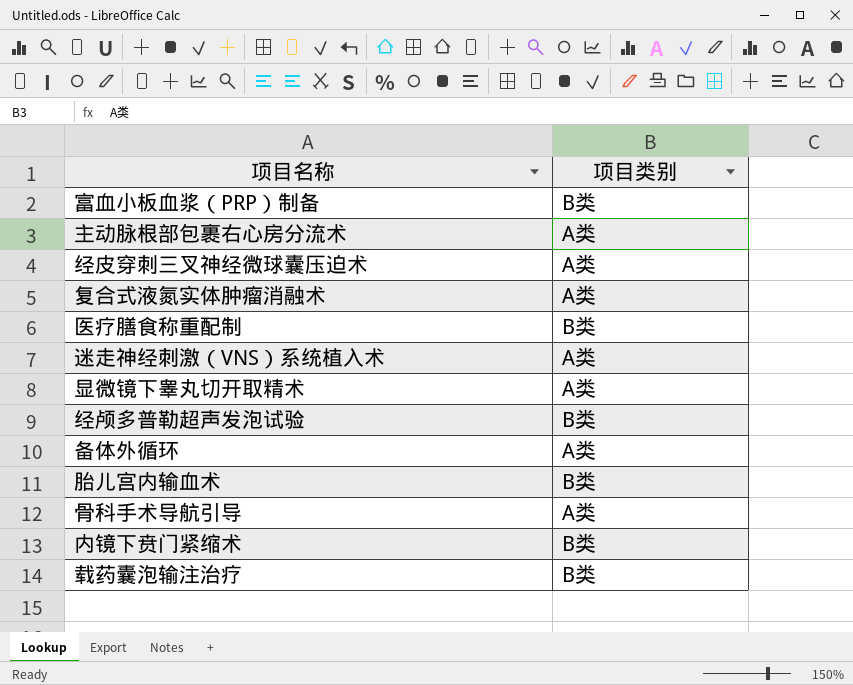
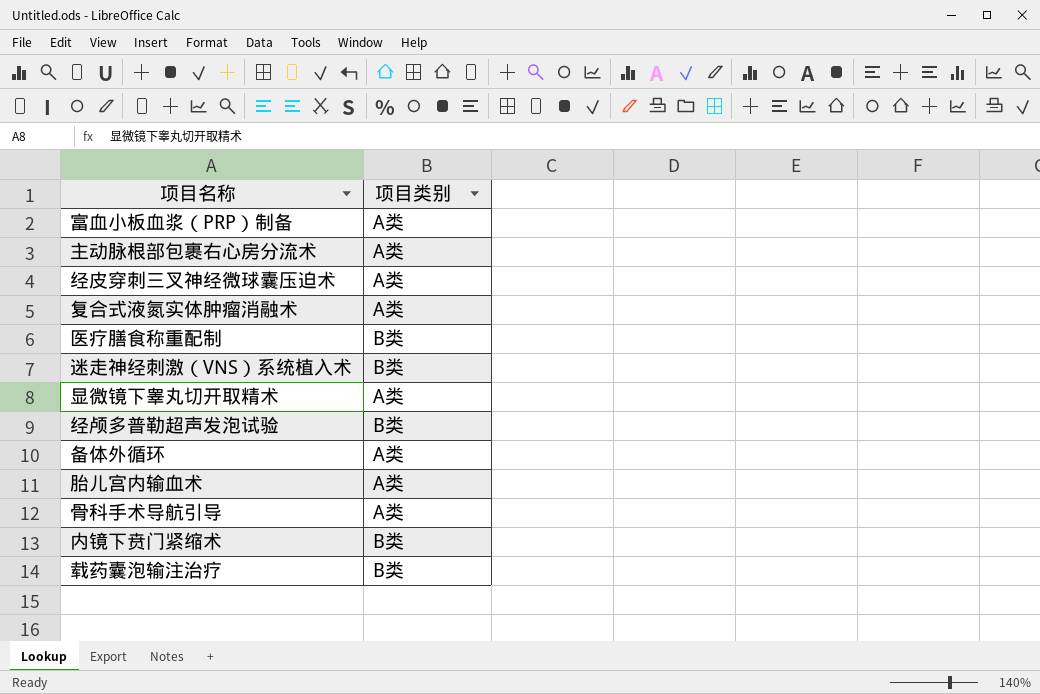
富血小板血浆（PRP）制备 | 项目类别: B类 -> A类
迷走神经刺激（VNS）系统植入术 | 项目类别: A类 -> B类
胎儿宫内输血术 | 项目类别: B类 -> A类

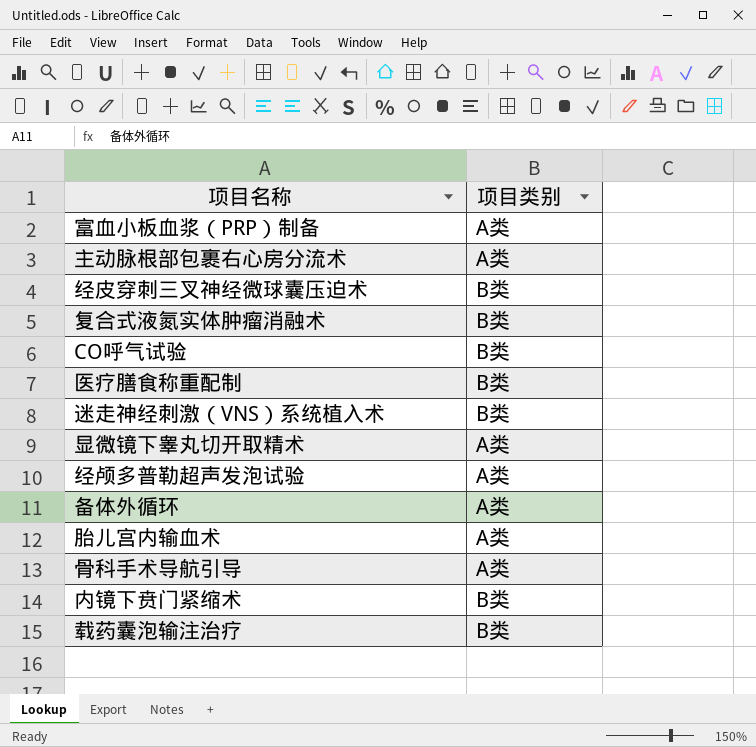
经皮穿刺三叉神经微球囊压迫术 | 项目类别: A类 -> B类
复合式液氮实体肿瘤消融术 | 项目类别: A类 -> B类
row CO呼气试验: none -> B类
经颅多普勒超声发泡试验 | 项目类别: B类 -> A类

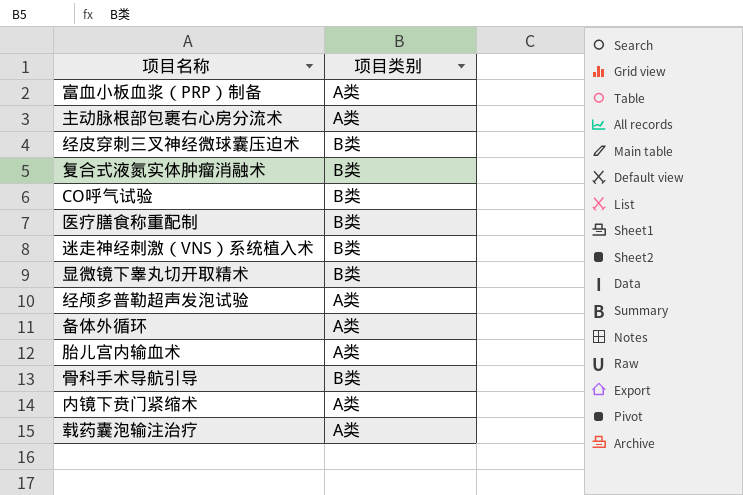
显微镜下睾丸切开取精术 | 项目类别: A类 -> B类
骨科手术导航引导 | 项目类别: A类 -> B类
内镜下贲门紧缩术 | 项目类别: B类 -> A类
载药囊泡输注治疗 | 项目类别: B类 -> A类

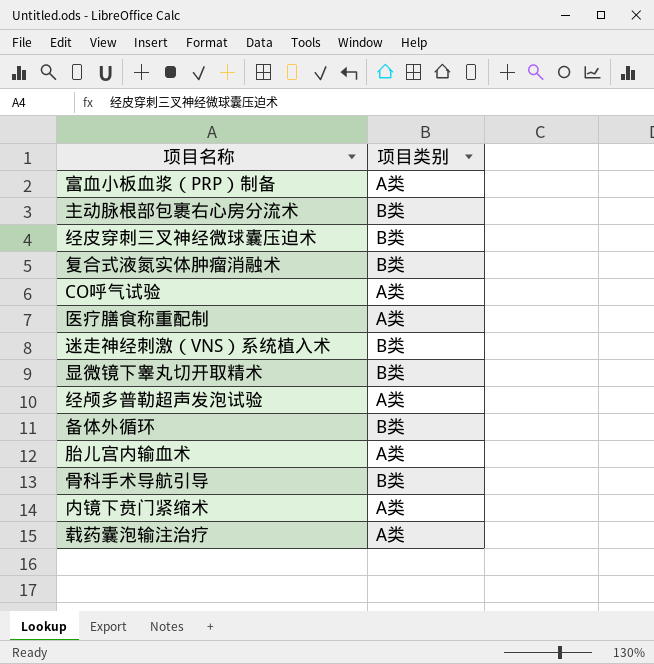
主动脉根部包裹右心房分流术 | 项目类别: A类 -> B类
CO呼气试验 | 项目类别: B类 -> A类
医疗膳食称重配制 | 项目类别: B类 -> A类
备体外循环 | 项目类别: A类 -> B类

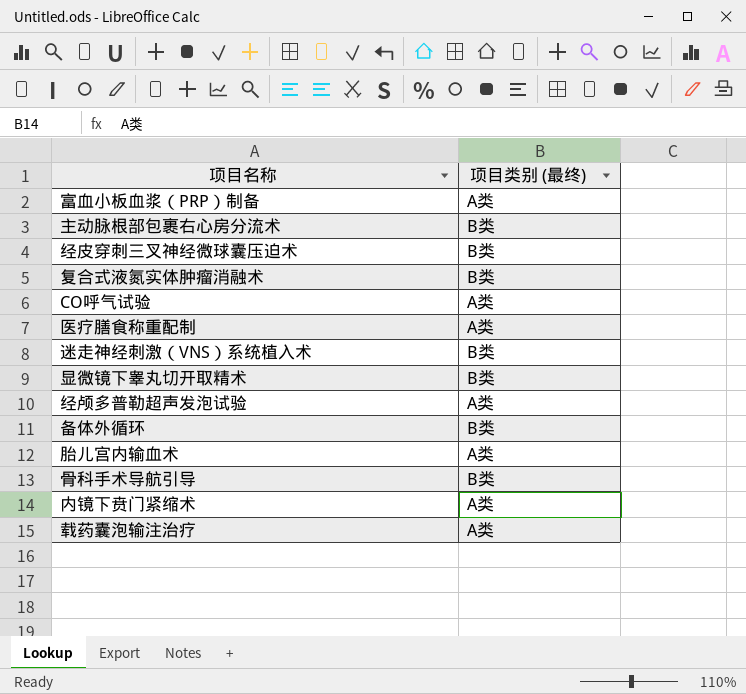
column name: 项目类别 -> 项目类别 (最终)

